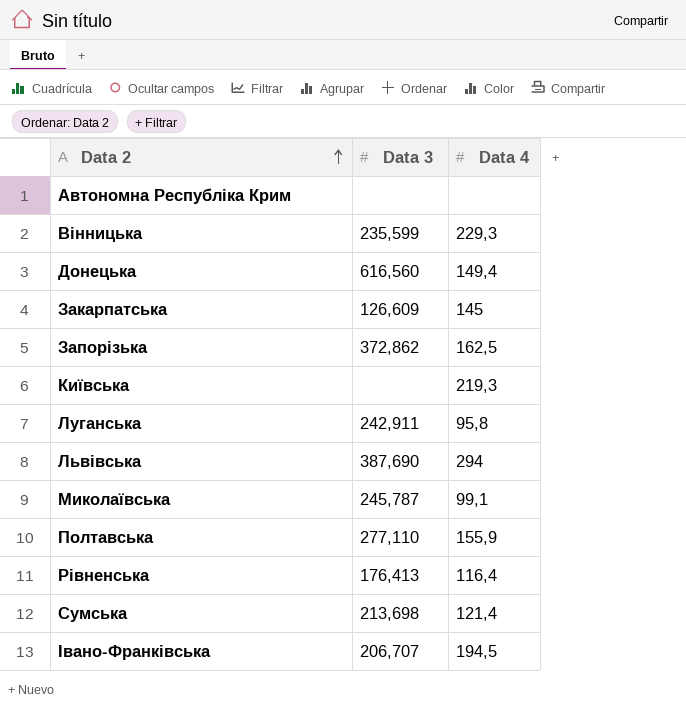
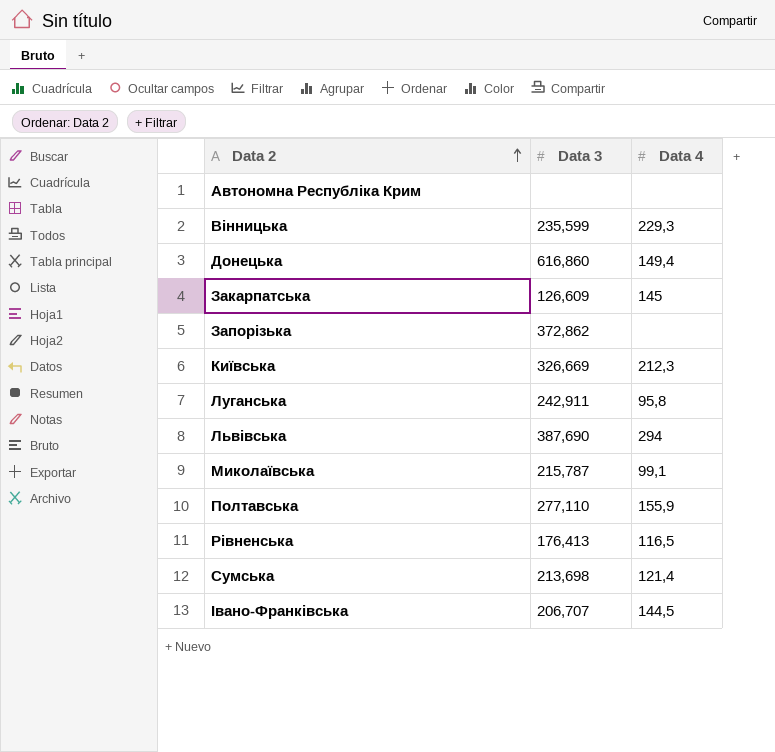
Донецька | Data 3: 616,560 -> 616,860
Запорізька | Data 4: 162,5 -> none
Київська | Data 3: none -> 326,669
Київська | Data 4: 219,3 -> 212,3
Миколаївська | Data 3: 245,787 -> 215,787
Рівненська | Data 4: 116,4 -> 116,5
Івано-Франківська | Data 4: 194,5 -> 144,5

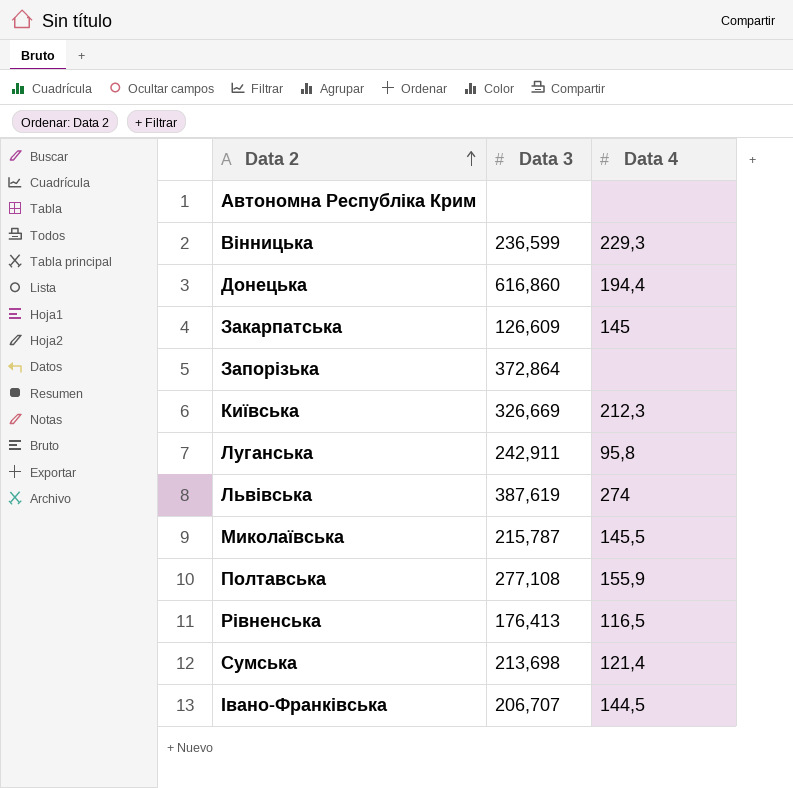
Вінницька | Data 3: 235,599 -> 236,599
Донецька | Data 4: 149,4 -> 194,4
Запорізька | Data 3: 372,862 -> 372,864
Львівська | Data 3: 387,690 -> 387,619
Львівська | Data 4: 294 -> 274
Миколаївська | Data 4: 99,1 -> 145,5
Полтавська | Data 3: 277,110 -> 277,108

